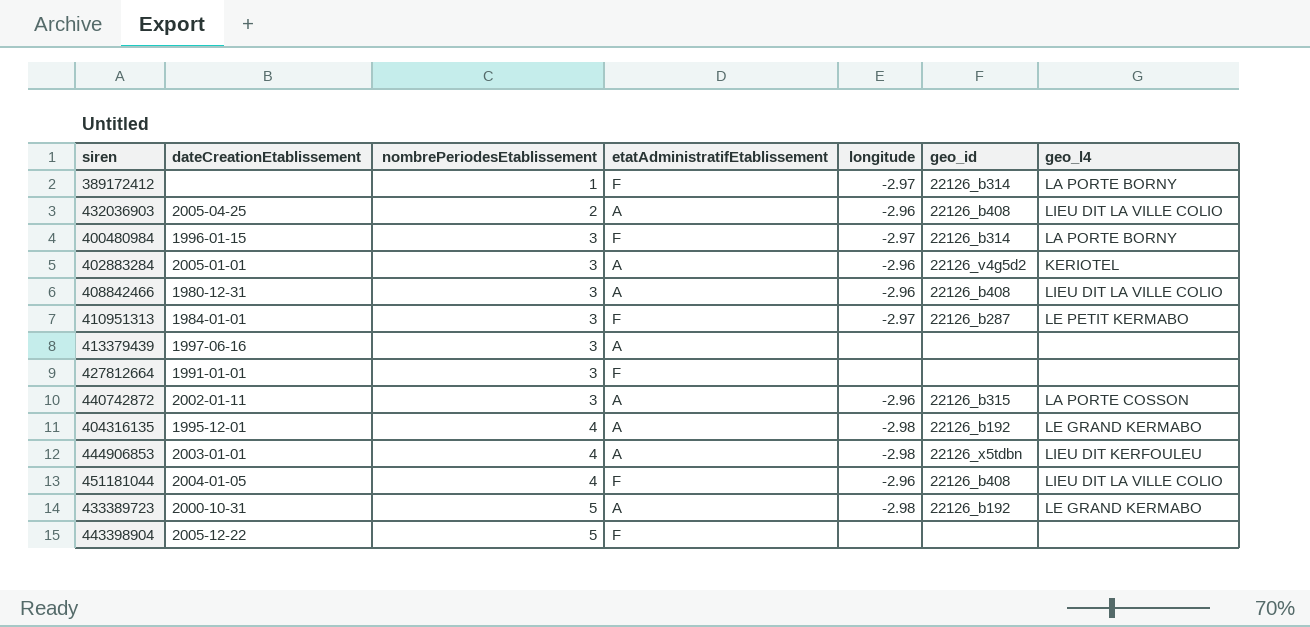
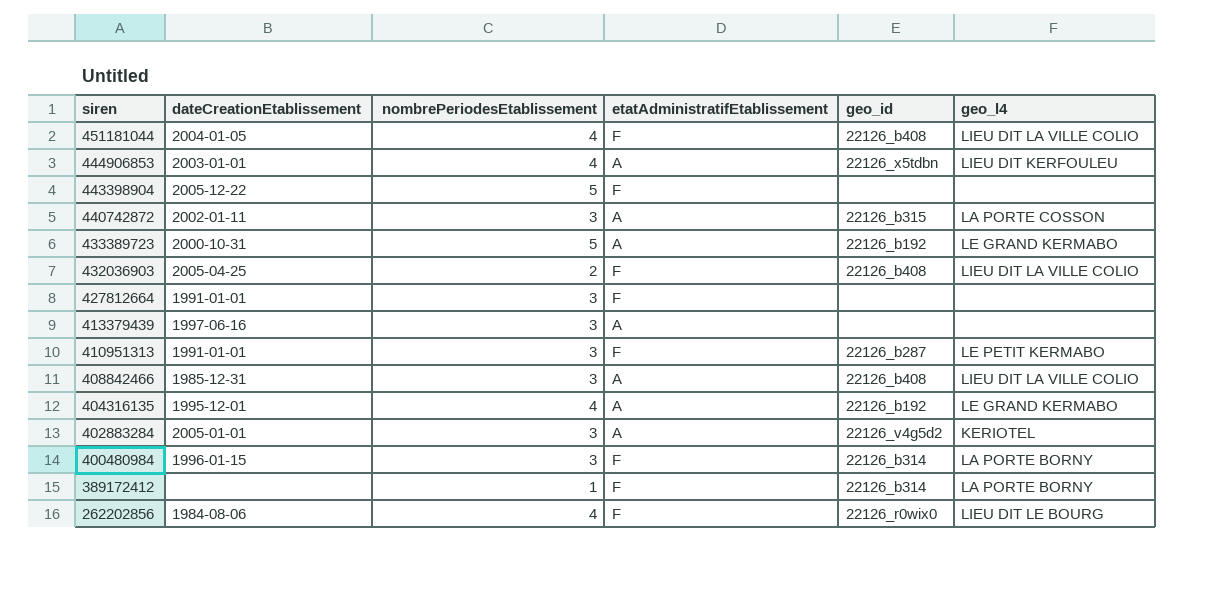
row order: nombrePeriodesEtablissement ascending -> siren descending
column longitude | position: 5 -> none
432036903 | etatAdministratifEtablissement: A -> F
410951313 | dateCreationEtablissement: 1984-01-01 -> 1991-01-01
408842466 | dateCreationEtablissement: 1980-12-31 -> 1985-12-31
row 262202856: none -> 1984-08-06 | 4 | F | 22126_r0wix0 | LIEU DIT LE BOURG

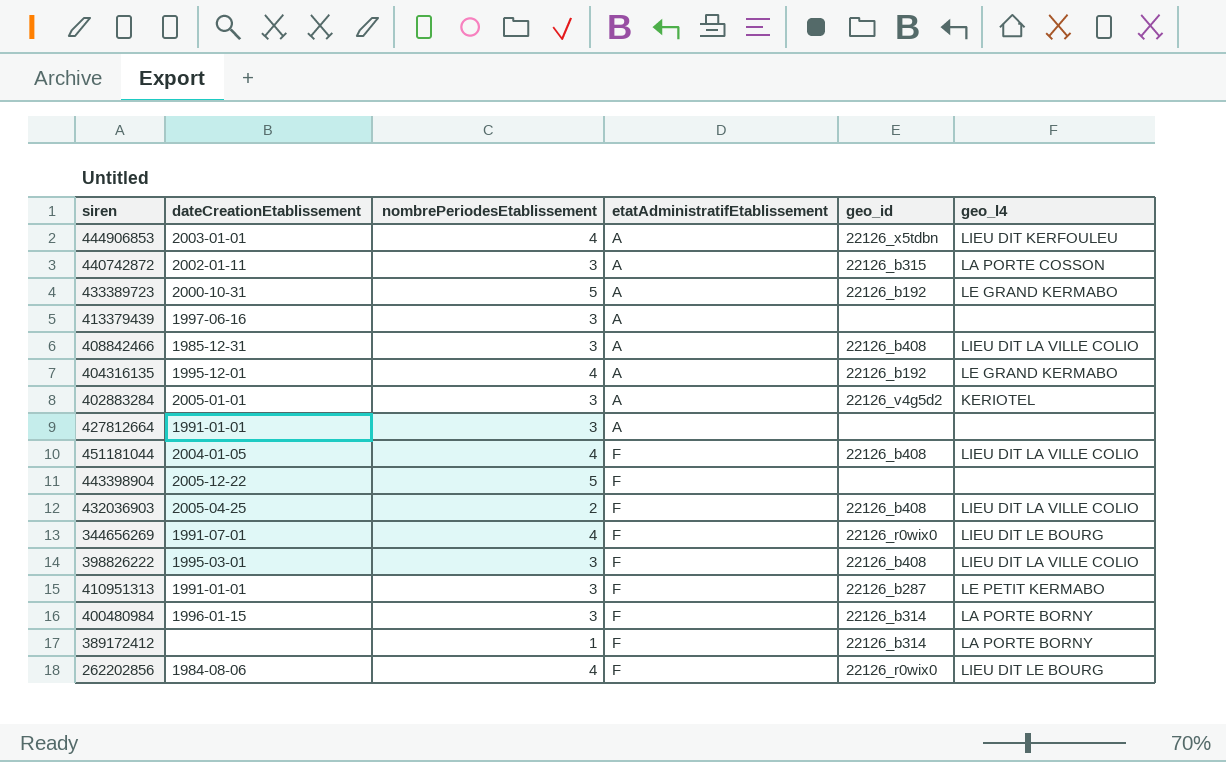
row order: siren descending -> etatAdministratifEtablissement ascending
427812664 | etatAdministratifEtablissement: F -> A
row 344656269: none -> 1991-07-01 | 4 | F | 22126_r0wix0 | LIEU DIT LE BOURG
row 398826222: none -> 1995-03-01 | 3 | F | 22126_b408 | LIEU DIT LA VILLE COLIO

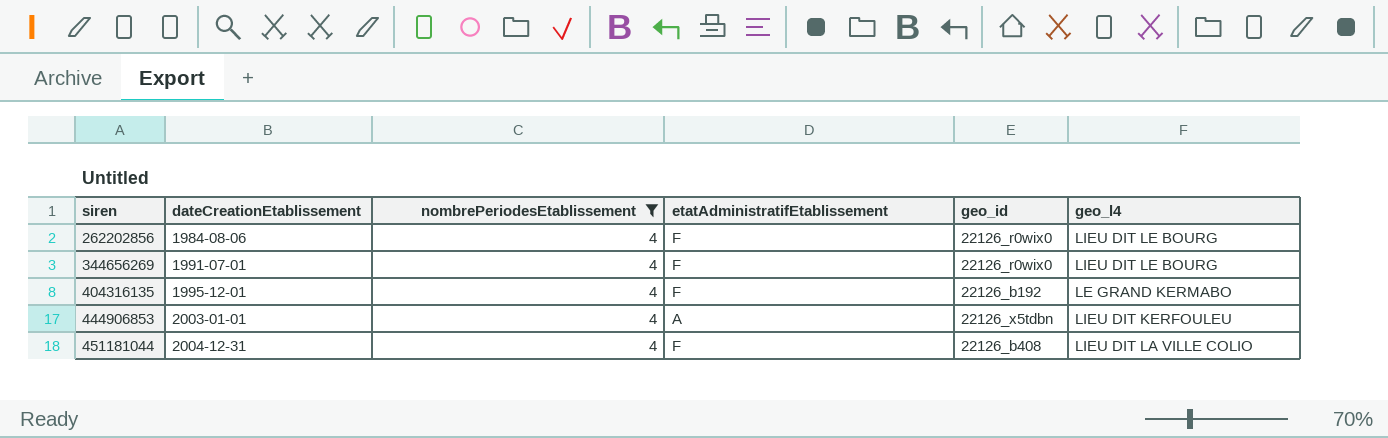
filter: none -> nombrePeriodesEtablissement = 4
row order: etatAdministratifEtablissement ascending -> siren ascending
404316135 | etatAdministratifEtablissement: A -> F
451181044 | dateCreationEtablissement: 2004-01-05 -> 2004-12-31

